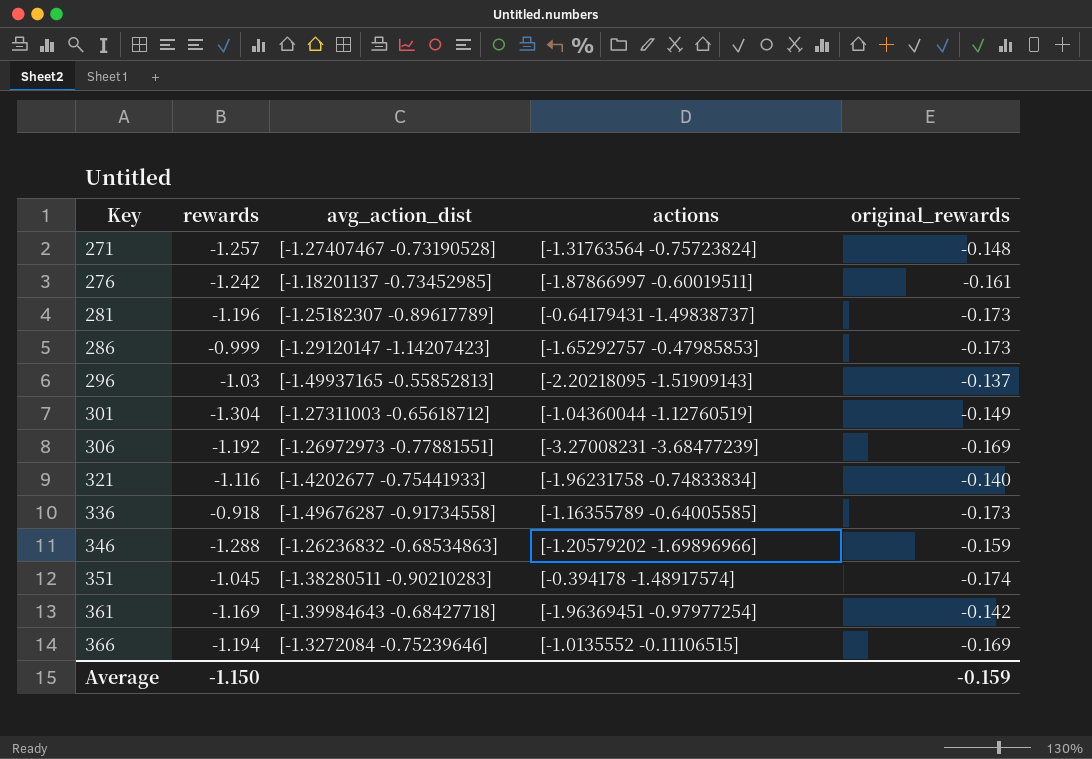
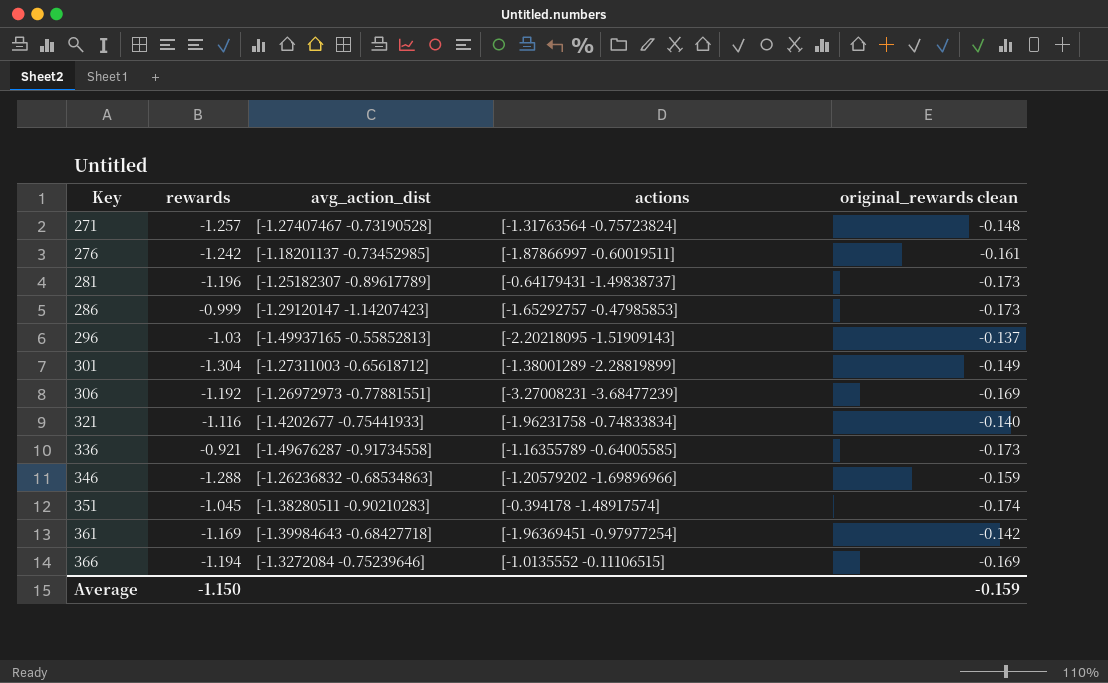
column name: original_rewards -> original_rewards clean
301 | actions: [-1.04360044 -1.12760519] -> [-1.38001289 -2.28819899]
336 | rewards: -0.918 -> -0.921

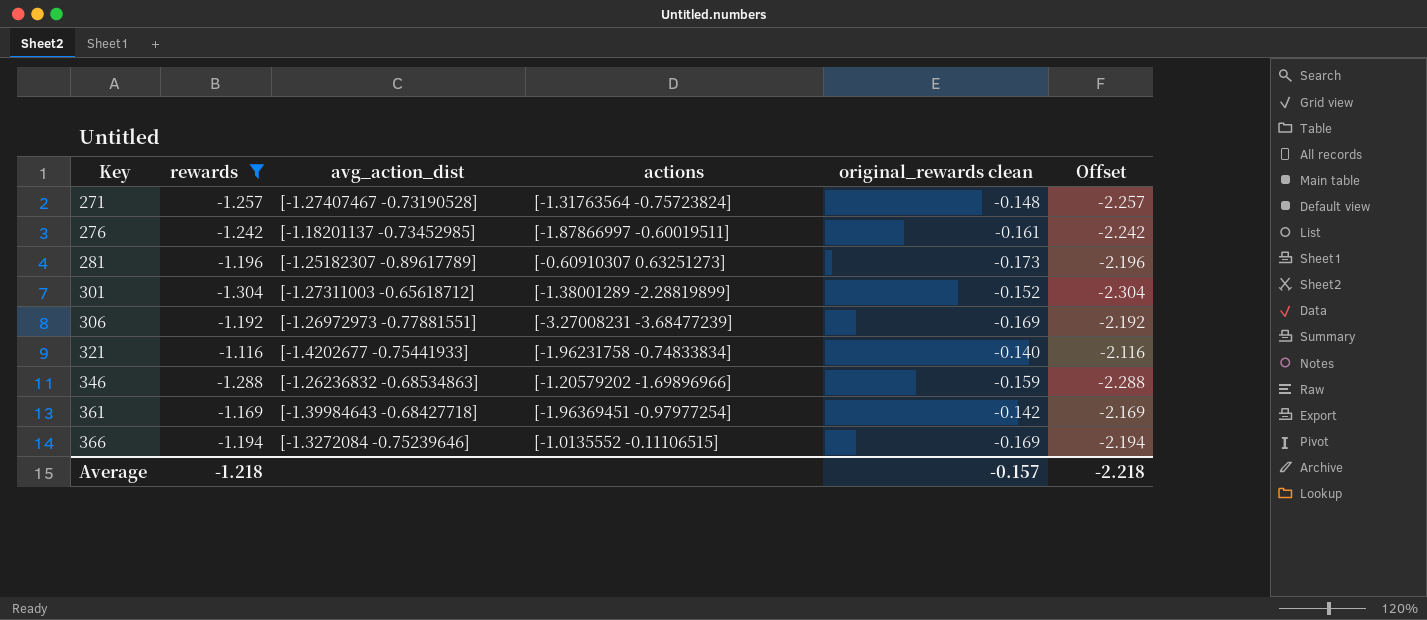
filter: none -> rewards <= -1.116
column Offset | formula: none -> [rewards] - 1
281 | actions: [-0.64179431 -1.49838737] -> [-0.60910307 0.63251273]
301 | original_rewards clean: -0.149 -> -0.152
Average | rewards: -1.150 -> -1.218
Average | original_rewards clean: -0.159 -> -0.157

